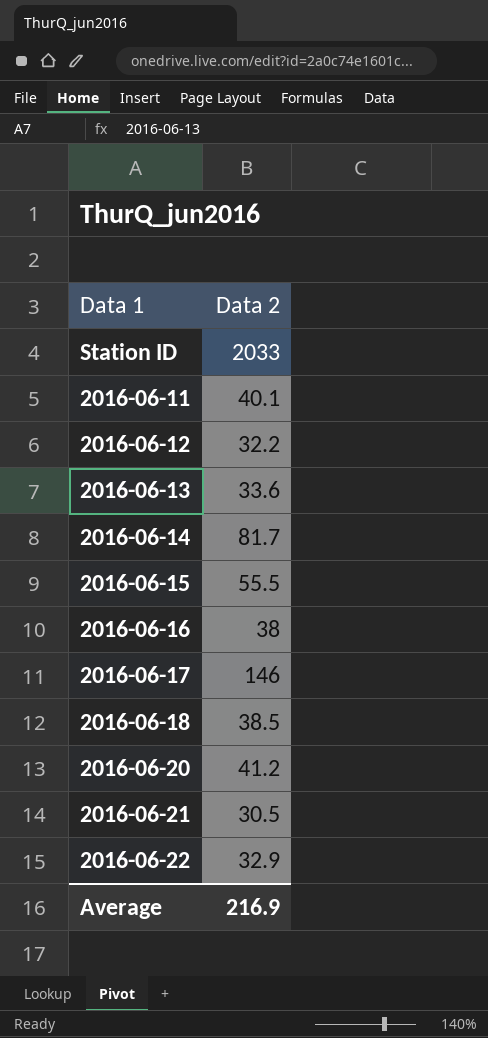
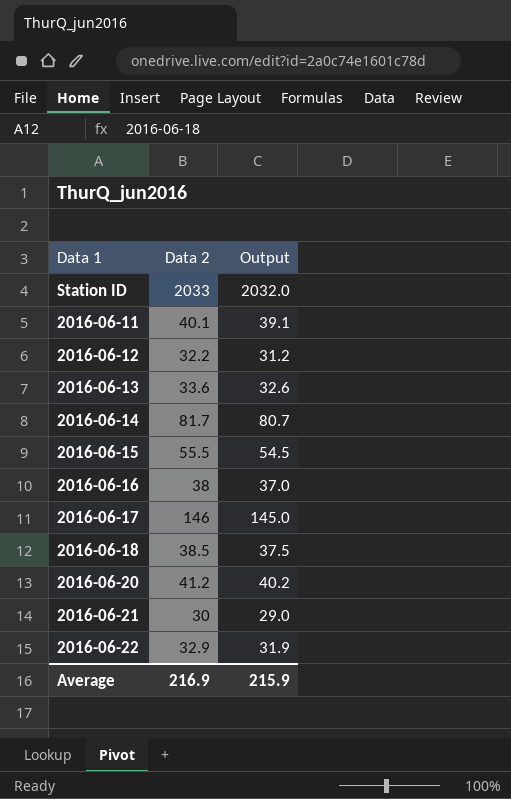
column Output | formula: none -> [Data 2] - 1
2016-06-21 | Data 2: 30.5 -> 30

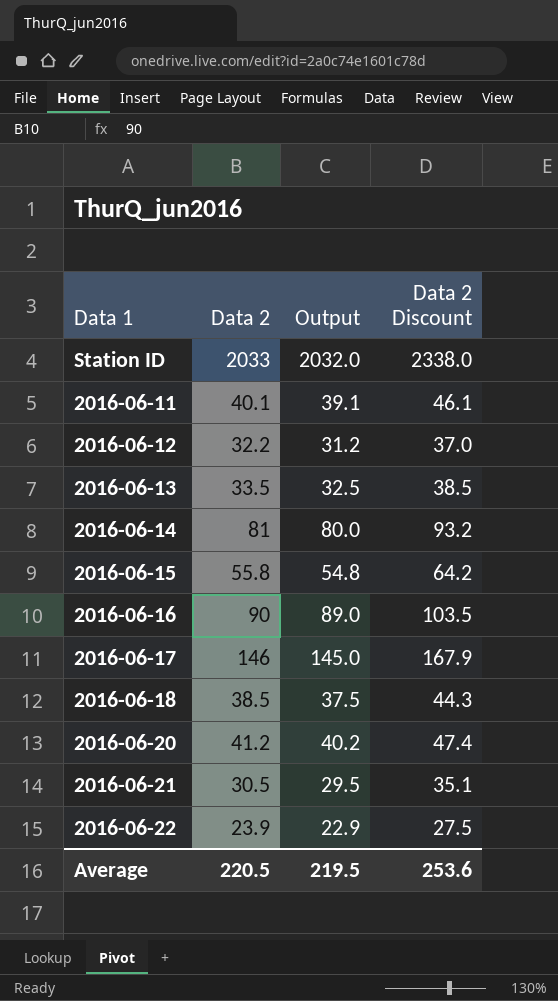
column Data 2 Discount | formula: none -> [Data 2] * 1.15
2016-06-13 | Data 2: 33.6 -> 33.5
2016-06-13 | Output: 32.6 -> 32.5
2016-06-14 | Data 2: 81.7 -> 81
2016-06-14 | Output: 80.7 -> 80.0
2016-06-15 | Data 2: 55.5 -> 55.8
2016-06-15 | Output: 54.5 -> 54.8
2016-06-16 | Data 2: 38 -> 90
2016-06-16 | Output: 37.0 -> 89.0
2016-06-21 | Data 2: 30 -> 30.5
2016-06-21 | Output: 29.0 -> 29.5
2016-06-22 | Data 2: 32.9 -> 23.9
2016-06-22 | Output: 31.9 -> 22.9
Average | Data 2: 216.9 -> 220.5
Average | Output: 215.9 -> 219.5

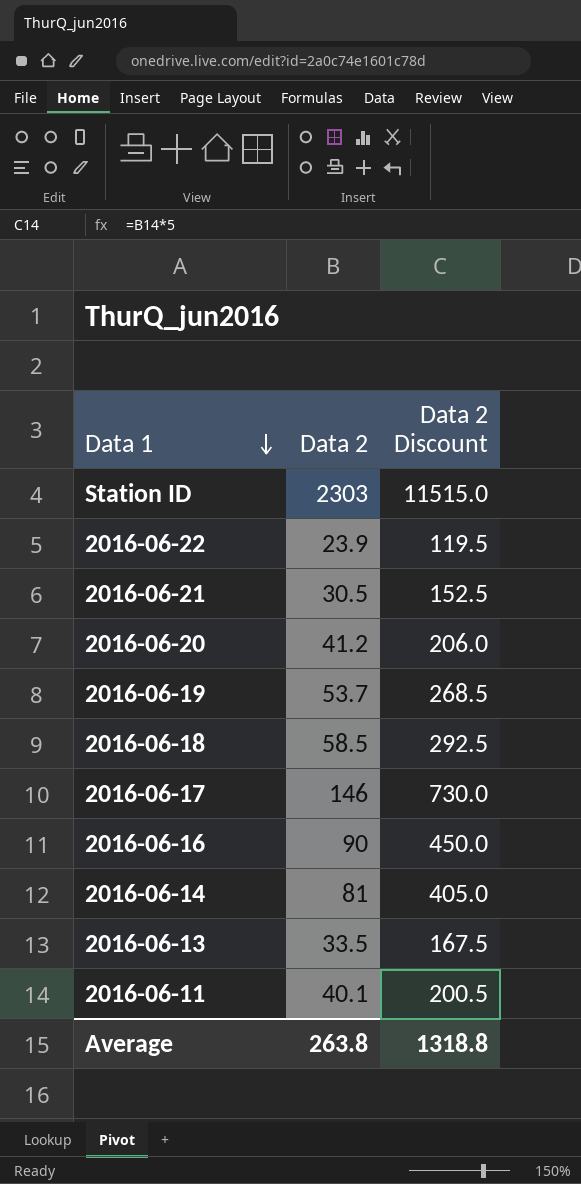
row order: none -> Data 1 descending
column Output | formula: [Data 2] - 1 -> none
column Data 2 Discount | formula: [Data 2] * 1.15 -> [Data 2] * 5
row 2016-06-12: 32.2 | 31.2 | 37.0 -> none
row 2016-06-15: 55.8 | 54.8 | 64.2 -> none
Station ID | Data 2: 2033 -> 2303
row 2016-06-19: none -> 53.7 | 268.5
2016-06-18 | Data 2: 38.5 -> 58.5
Average | Data 2: 220.5 -> 263.8
Average | Data 2 Discount: 253.6 -> 1318.8

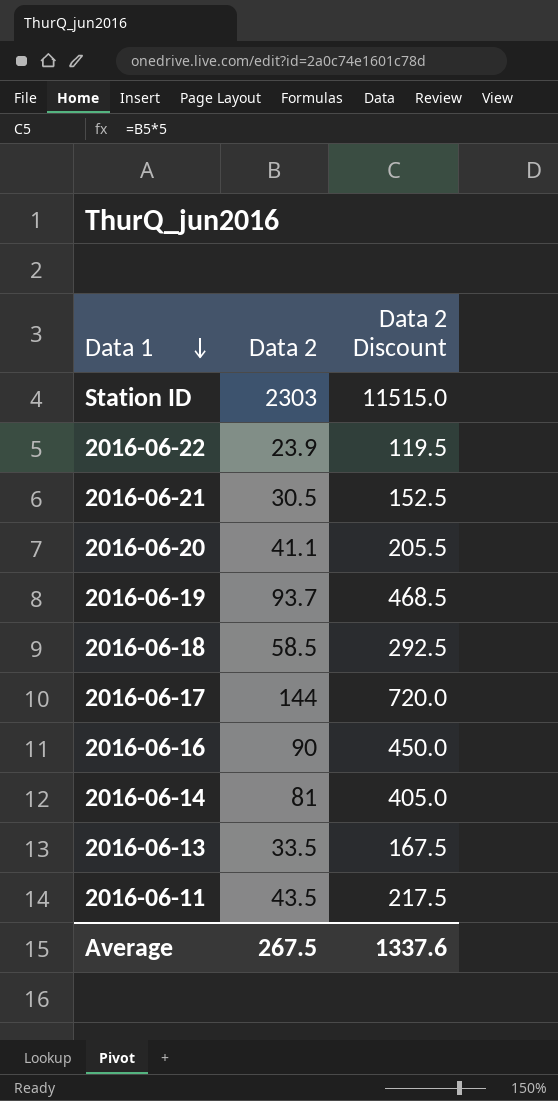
2016-06-20 | Data 2: 41.2 -> 41.1
2016-06-20 | Data 2 Discount: 206.0 -> 205.5
2016-06-19 | Data 2: 53.7 -> 93.7
2016-06-19 | Data 2 Discount: 268.5 -> 468.5
2016-06-17 | Data 2: 146 -> 144
2016-06-17 | Data 2 Discount: 730.0 -> 720.0
2016-06-11 | Data 2: 40.1 -> 43.5
2016-06-11 | Data 2 Discount: 200.5 -> 217.5
Average | Data 2: 263.8 -> 267.5
Average | Data 2 Discount: 1318.8 -> 1337.6

